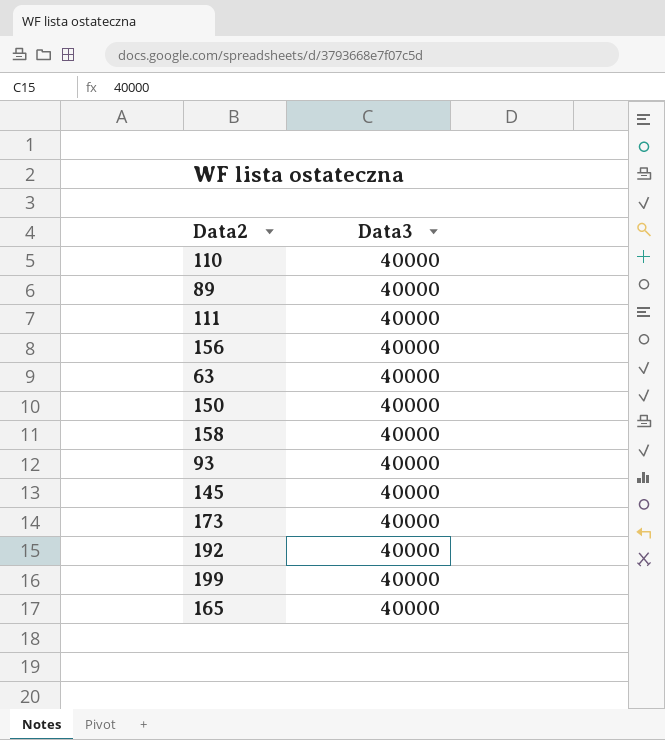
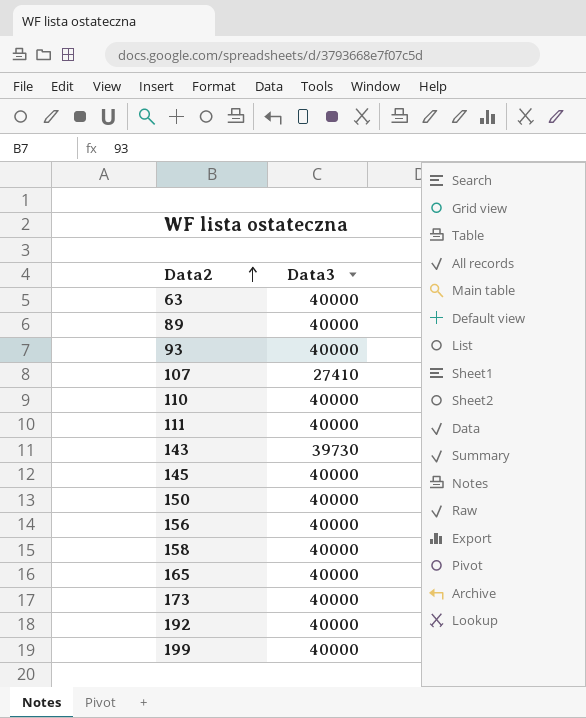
row order: none -> Data2 ascending
row 107: none -> 27410
row 143: none -> 39730

